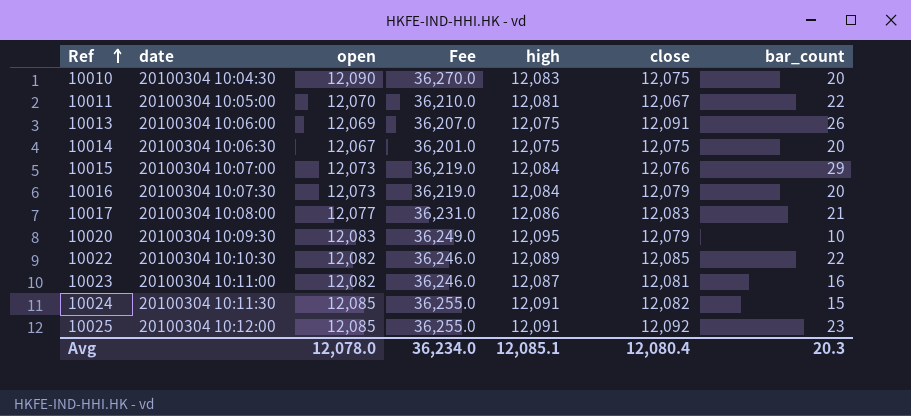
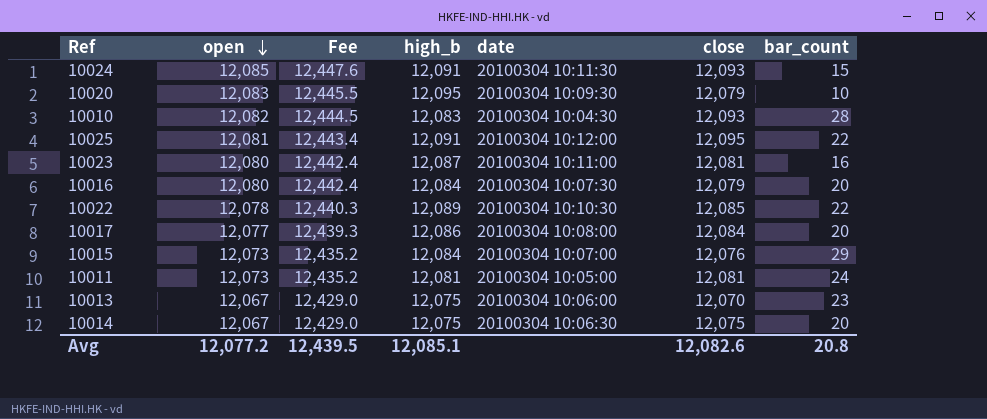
row order: Ref ascending -> open descending
column Fee | formula: [open] * 3 -> [open] * 1.03
column name: high -> high_b
column date | position: 2 -> 5
10024 | close: 12,082 -> 12,093
10010 | open: 12,090 -> 12,082
10010 | close: 12,075 -> 12,093
10010 | bar_count: 20 -> 28
10025 | open: 12,085 -> 12,081
10025 | close: 12,092 -> 12,095
10025 | bar_count: 23 -> 22
10023 | open: 12,082 -> 12,080
10016 | open: 12,073 -> 12,080
10022 | open: 12,082 -> 12,078
10017 | close: 12,083 -> 12,084
10017 | bar_count: 21 -> 20
10011 | open: 12,070 -> 12,073
10011 | close: 12,067 -> 12,081
10011 | bar_count: 22 -> 24
10013 | open: 12,069 -> 12,067
10013 | close: 12,091 -> 12,070
10013 | bar_count: 26 -> 23
Avg | open: 12,078.0 -> 12,077.2
Avg | Fee: 36,234.0 -> 12,439.5
Avg | close: 12,080.4 -> 12,082.6
Avg | bar_count: 20.3 -> 20.8

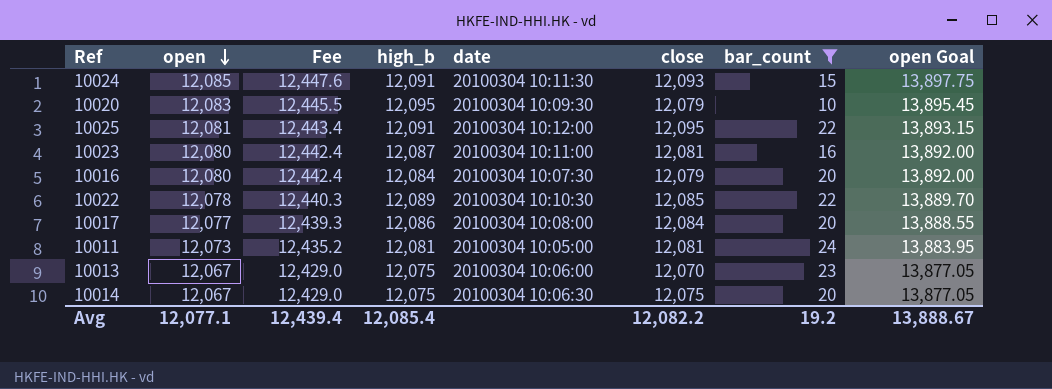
filter: none -> bar_count <= 24
column open Goal | formula: none -> [open] * 1.15
Avg | open: 12,077.2 -> 12,077.1
Avg | Fee: 12,439.5 -> 12,439.4
Avg | high_b: 12,085.1 -> 12,085.4
Avg | close: 12,082.6 -> 12,082.2
Avg | bar_count: 20.8 -> 19.2

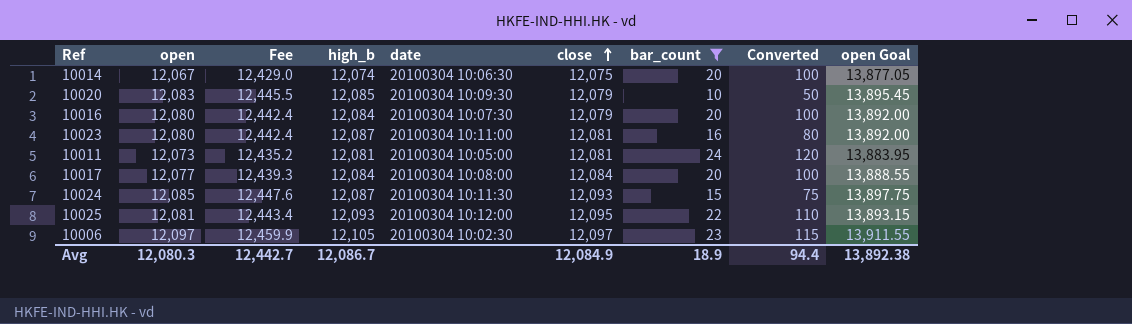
row order: open descending -> close ascending
column Converted | formula: none -> [bar_count] * 5
row 10022: 12,078 | 12,440.3 | 12,089 | 20100304 10:10:30 | 12,085 | 22 | 13,889.70 -> none
row 10013: 12,067 | 12,429.0 | 12,075 | 20100304 10:06:00 | 12,070 | 23 | 13,877.05 -> none
10014 | high_b: 12,075 -> 12,074
10020 | high_b: 12,095 -> 12,085
10017 | high_b: 12,086 -> 12,084
10024 | high_b: 12,091 -> 12,087
10025 | high_b: 12,091 -> 12,093
row 10006: none -> 12,097 | 12,459.9 | 12,105 | 20100304 10:02:30 | 12,097 | 23 | 115 | 13,911.55
Avg | open: 12,077.1 -> 12,080.3
Avg | Fee: 12,439.4 -> 12,442.7
Avg | high_b: 12,085.4 -> 12,086.7
Avg | close: 12,082.2 -> 12,084.9
Avg | bar_count: 19.2 -> 18.9
Avg | open Goal: 13,888.67 -> 13,892.38

